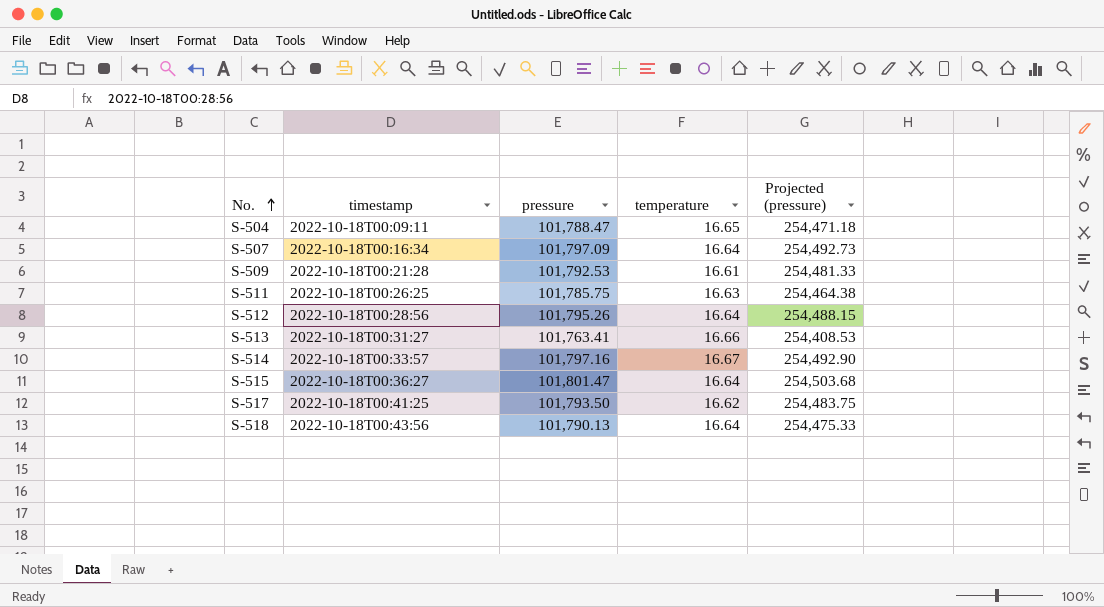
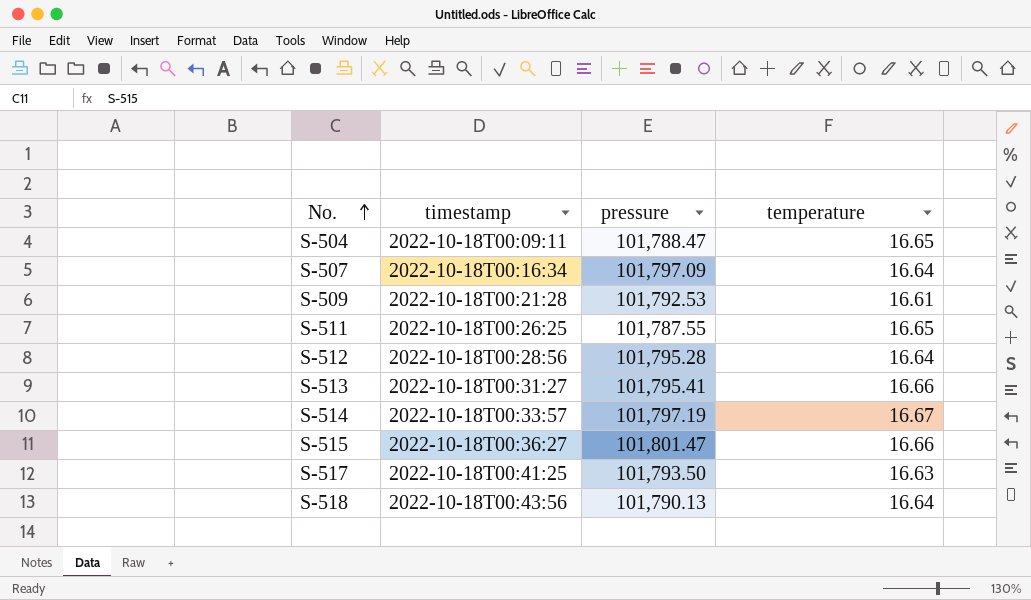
column Projected (pressure) | formula: [pressure] * 2.5 -> none
S-511 | pressure: 101,785.75 -> 101,787.55
S-511 | temperature: 16.63 -> 16.65
S-512 | pressure: 101,795.26 -> 101,795.28
S-513 | pressure: 101,763.41 -> 101,795.41
S-514 | pressure: 101,797.16 -> 101,797.19
S-515 | temperature: 16.64 -> 16.66
S-517 | temperature: 16.62 -> 16.63

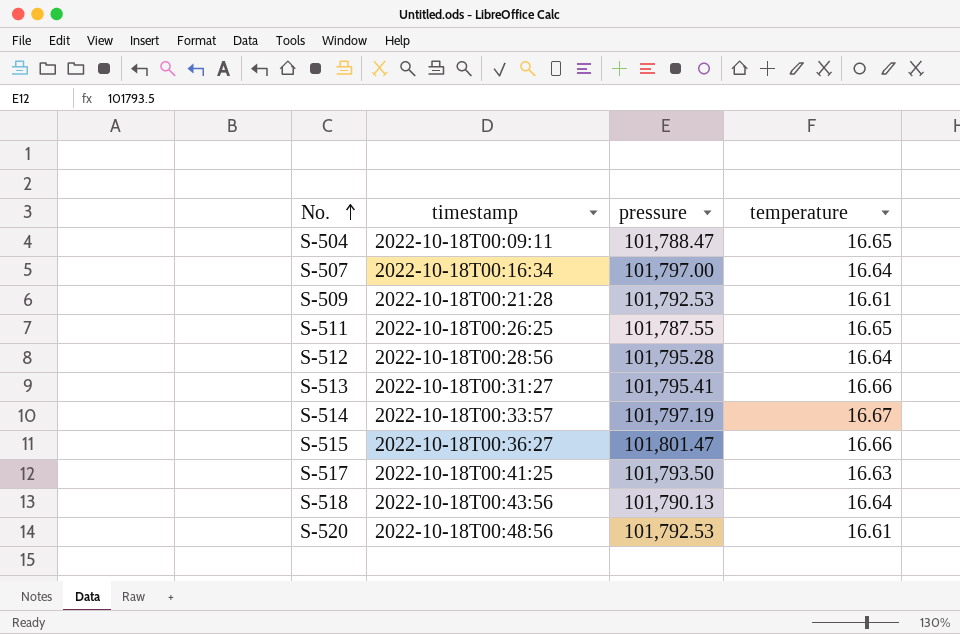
S-507 | pressure: 101,797.09 -> 101,797.00
row S-520: none -> 2022-10-18T00:48:56 | 101,792.53 | 16.61

